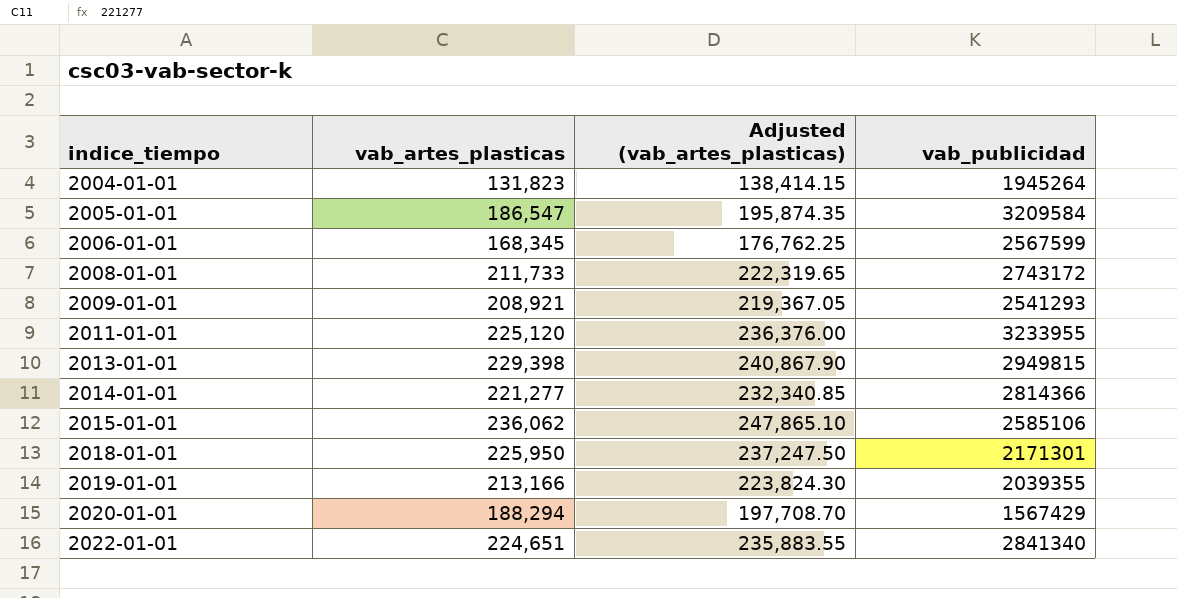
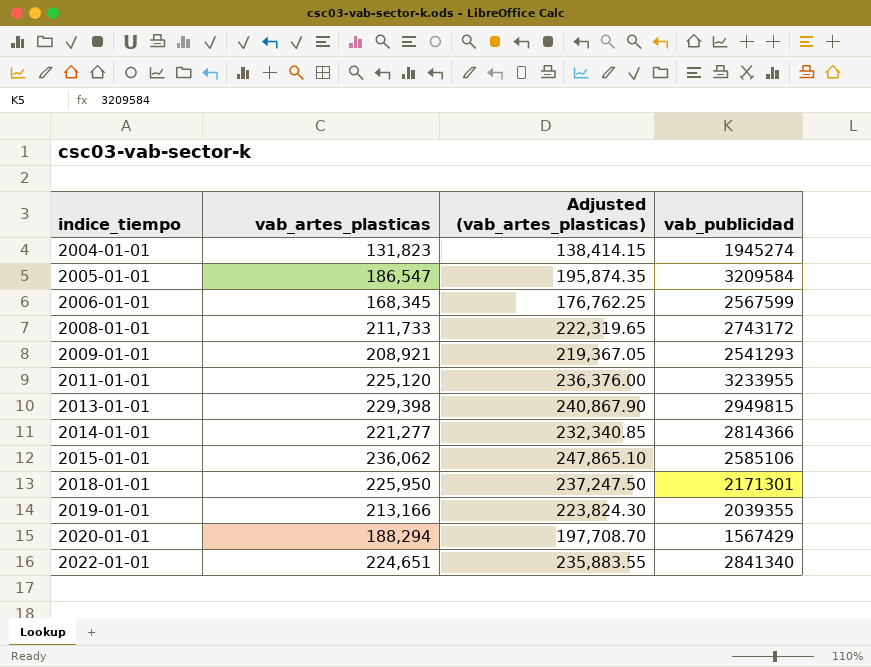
2004-01-01 | vab_publicidad: 1945264 -> 1945274

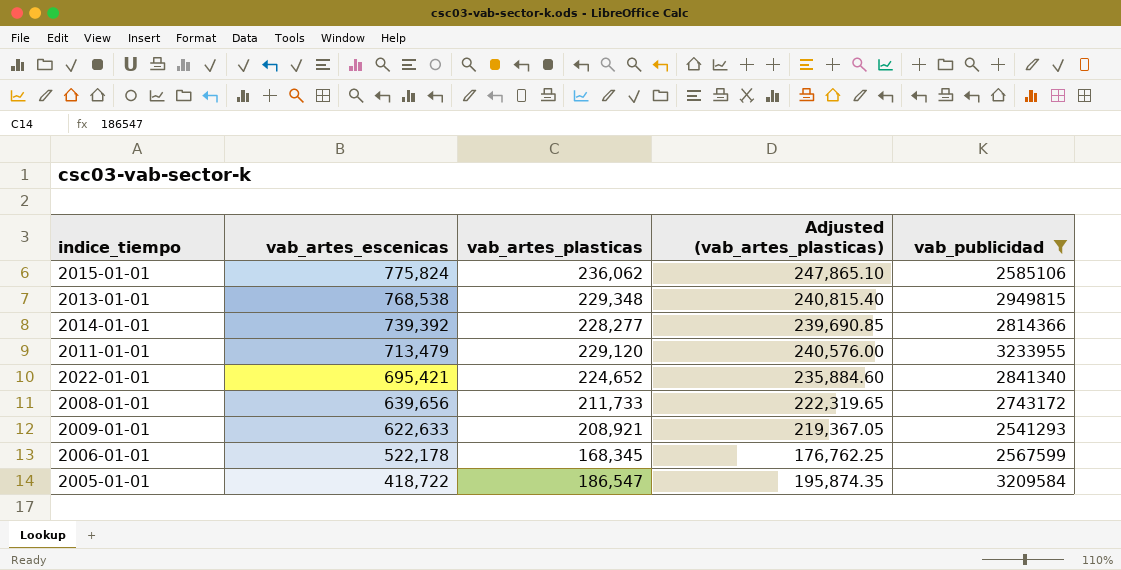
filter: none -> vab_publicidad >= 2541293
row order: indice_tiempo ascending -> vab_artes_escenicas descending
column vab_artes_escenicas | position: none -> 2
2013-01-01 | vab_artes_plasticas: 229,398 -> 229,348
2013-01-01 | Adjusted (vab_artes_plasticas): 240,867.90 -> 240,815.40
2014-01-01 | vab_artes_plasticas: 221,277 -> 228,277
2014-01-01 | Adjusted (vab_artes_plasticas): 232,340.85 -> 239,690.85
2011-01-01 | vab_artes_plasticas: 225,120 -> 229,120
2011-01-01 | Adjusted (vab_artes_plasticas): 236,376.00 -> 240,576.00
2022-01-01 | vab_artes_plasticas: 224,651 -> 224,652
2022-01-01 | Adjusted (vab_artes_plasticas): 235,883.55 -> 235,884.60

